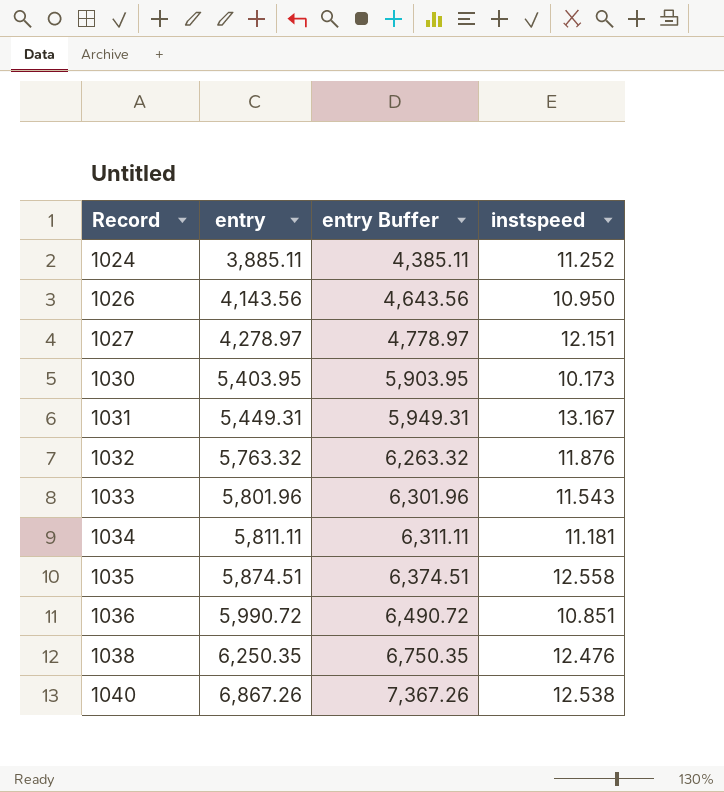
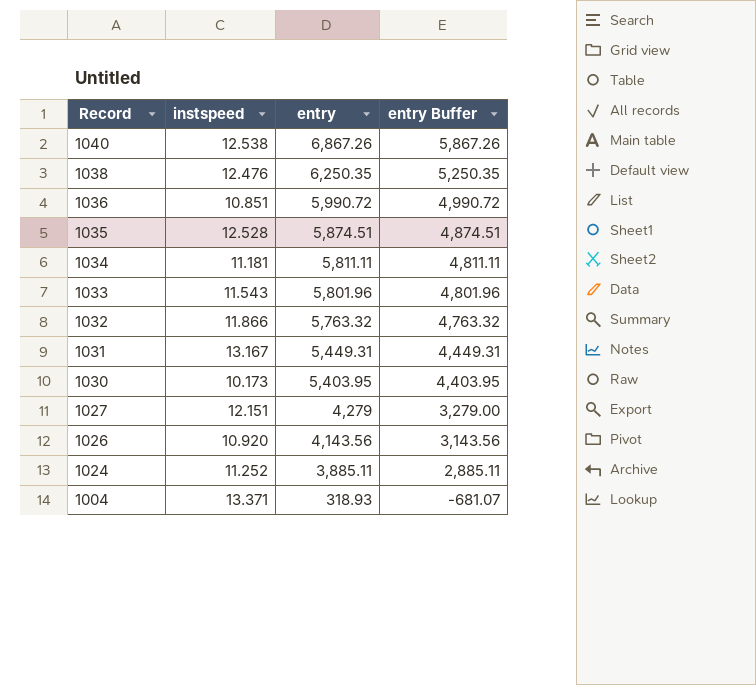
row order: Record ascending -> Record descending
column instspeed | position: 4 -> 2
column entry Buffer | formula: [entry] + 500 -> [entry] - 1000
1035 | instspeed: 12.558 -> 12.528
1032 | instspeed: 11.876 -> 11.866
1027 | entry: 4,278.97 -> 4,279
1026 | instspeed: 10.950 -> 10.920
row 1004: none -> 13.371 | 318.93 | -681.07

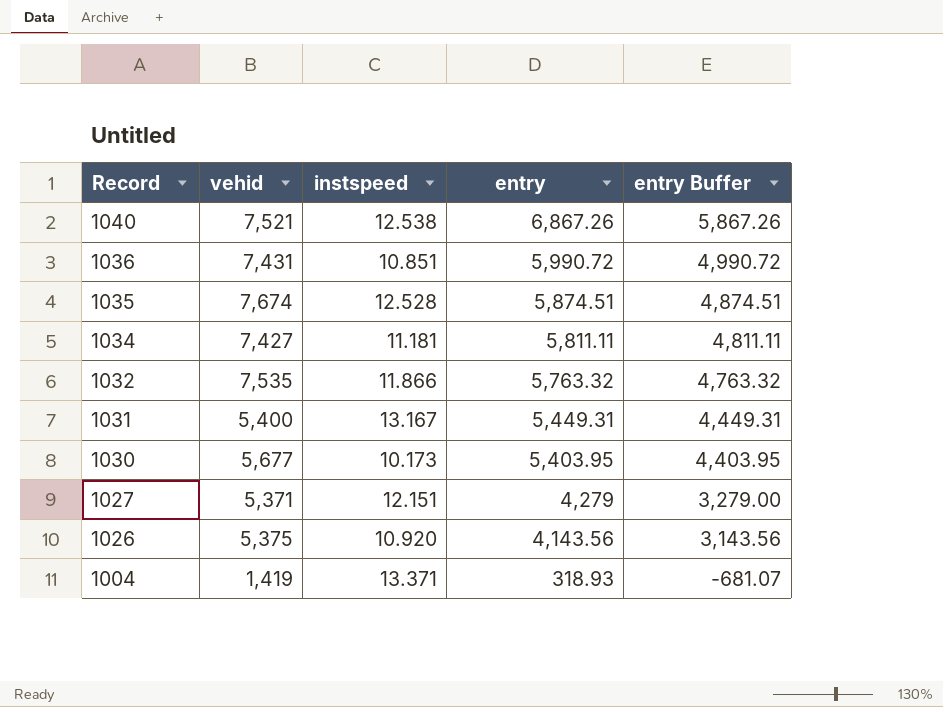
column vehid | position: none -> 2
row 1038: 12.476 | 6,250.35 | 5,250.35 -> none
row 1033: 11.543 | 5,801.96 | 4,801.96 -> none
row 1024: 11.252 | 3,885.11 | 2,885.11 -> none

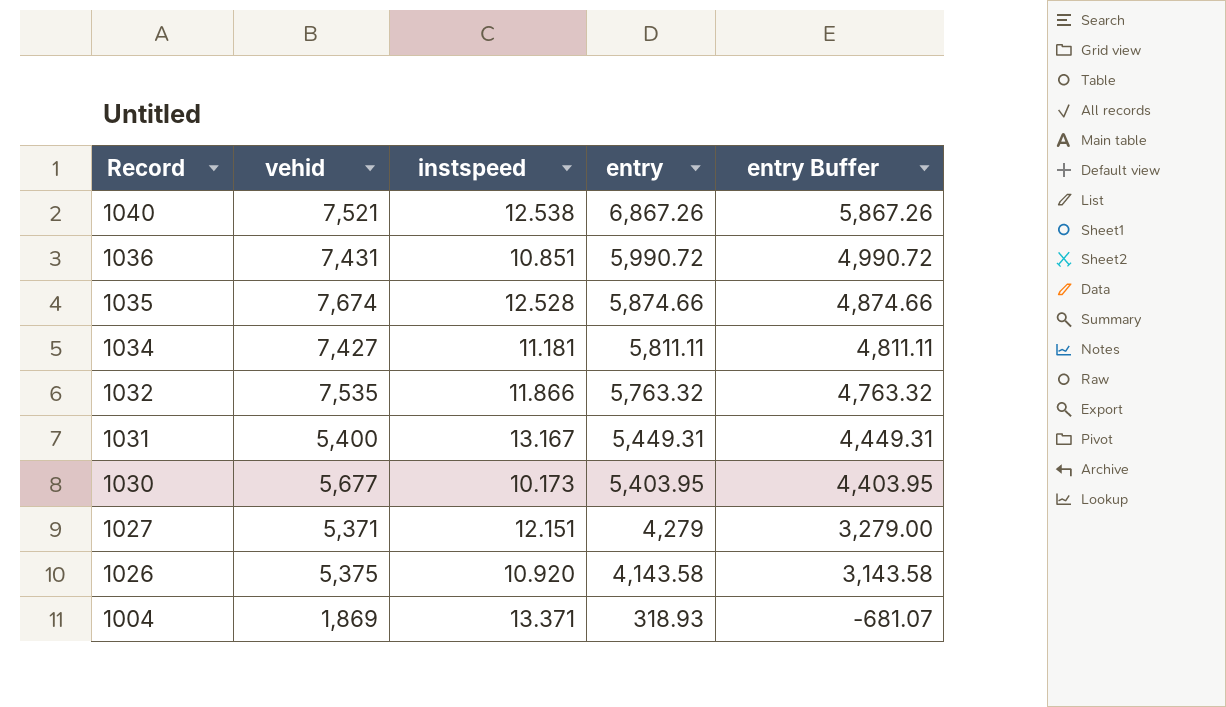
1035 | entry: 5,874.51 -> 5,874.66
1035 | entry Buffer: 4,874.51 -> 4,874.66
1026 | entry: 4,143.56 -> 4,143.58
1026 | entry Buffer: 3,143.56 -> 3,143.58
1004 | vehid: 1,419 -> 1,869

